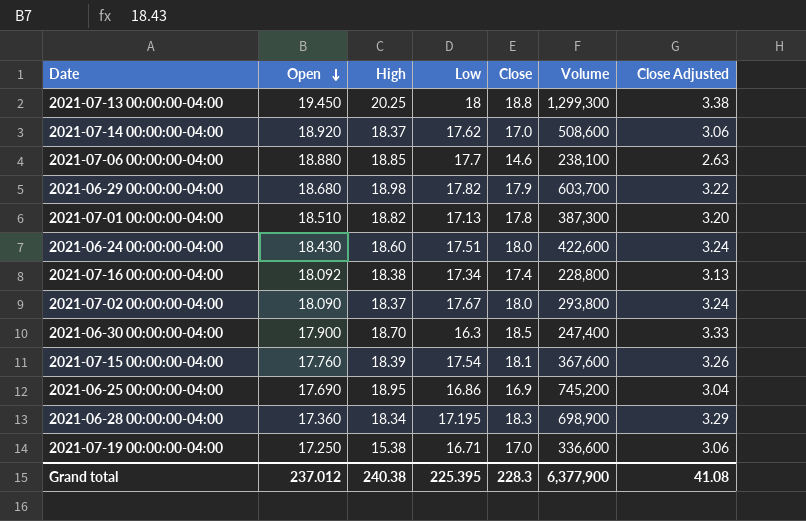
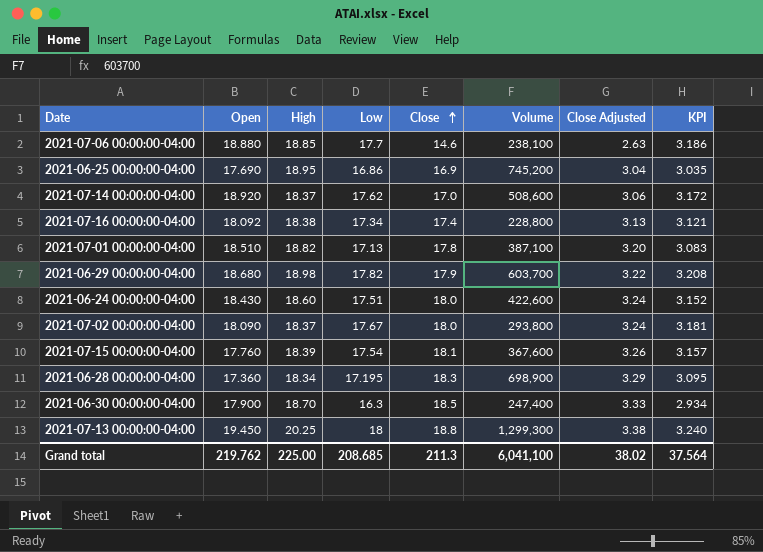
row order: Open descending -> Close ascending
column KPI | formula: none -> [Low] * 0.18
row 2021-07-19 00:00:00-04:00: 17.250 | 15.38 | 16.71 | 17.0 | 336,600 | 3.06 -> none
2021-07-01 00:00:00-04:00 | Volume: 387,300 -> 387,100
Grand total | Open: 237.012 -> 219.762
Grand total | High: 240.38 -> 225.00
Grand total | Low: 225.395 -> 208.685
Grand total | Close: 228.3 -> 211.3
Grand total | Volume: 6,377,900 -> 6,041,100
Grand total | Close Adjusted: 41.08 -> 38.02

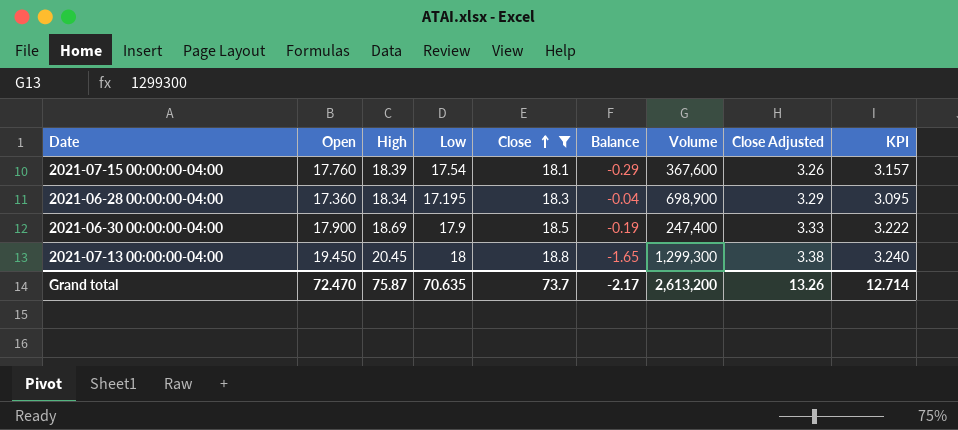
filter: none -> Close >= 18.1
column Balance | formula: none -> [Close] - [High]
2021-06-30 00:00:00-04:00 | High: 18.70 -> 18.69
2021-06-30 00:00:00-04:00 | Low: 16.3 -> 17.9
2021-06-30 00:00:00-04:00 | KPI: 2.934 -> 3.222
2021-07-13 00:00:00-04:00 | High: 20.25 -> 20.45
Grand total | Open: 219.762 -> 72.470
Grand total | High: 225.00 -> 75.87
Grand total | Low: 208.685 -> 70.635
Grand total | Close: 211.3 -> 73.7
Grand total | Volume: 6,041,100 -> 2,613,200
Grand total | Close Adjusted: 38.02 -> 13.26
Grand total | KPI: 37.564 -> 12.714

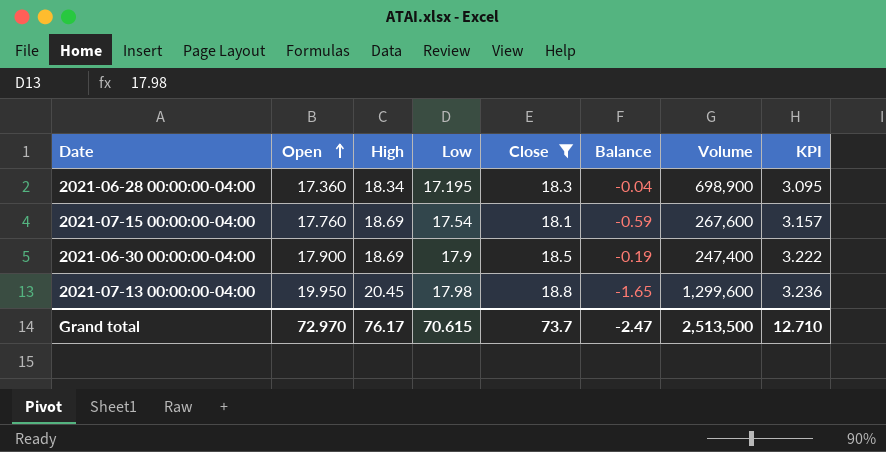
row order: Close ascending -> Open ascending
column Close Adjusted | formula: [Close] * 0.18 -> none
2021-07-15 00:00:00-04:00 | High: 18.39 -> 18.69
2021-07-15 00:00:00-04:00 | Balance: -0.29 -> -0.59
2021-07-15 00:00:00-04:00 | Volume: 367,600 -> 267,600
2021-07-13 00:00:00-04:00 | Open: 19.450 -> 19.950
2021-07-13 00:00:00-04:00 | Low: 18 -> 17.98
2021-07-13 00:00:00-04:00 | Volume: 1,299,300 -> 1,299,600
2021-07-13 00:00:00-04:00 | KPI: 3.240 -> 3.236
Grand total | Open: 72.470 -> 72.970
Grand total | High: 75.87 -> 76.17
Grand total | Low: 70.635 -> 70.615
Grand total | Balance: -2.17 -> -2.47
Grand total | Volume: 2,613,200 -> 2,513,500
Grand total | KPI: 12.714 -> 12.710

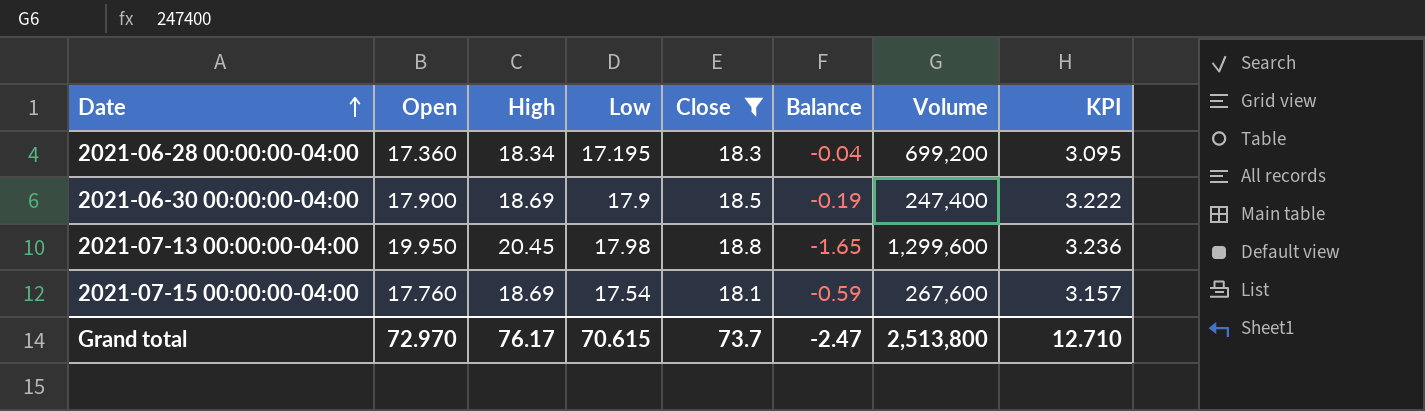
row order: Open ascending -> Date ascending
2021-06-28 00:00:00-04:00 | Volume: 698,900 -> 699,200
Grand total | Volume: 2,513,500 -> 2,513,800

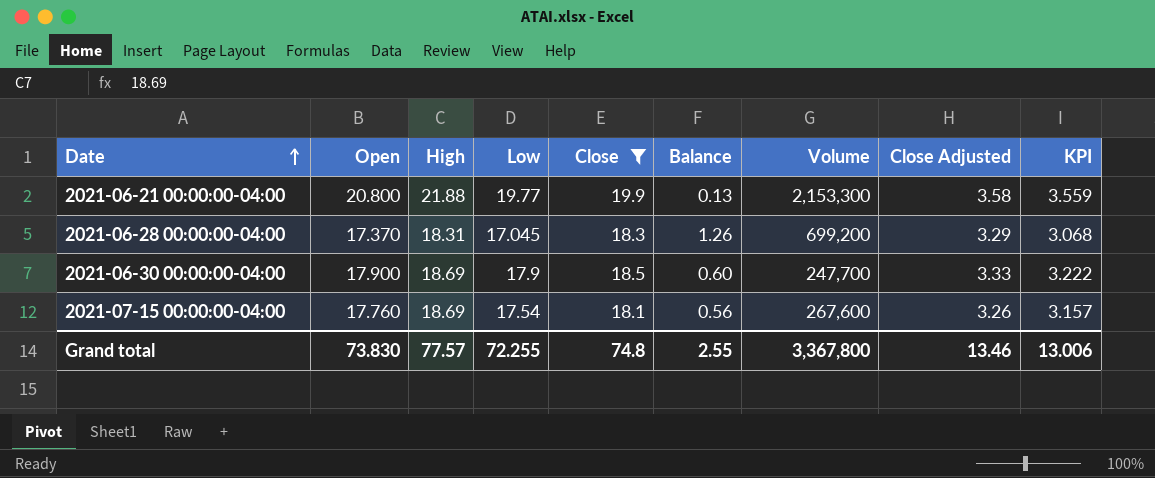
column Balance | formula: [Close] - [High] -> [Close] - [Low]
column Close Adjusted | formula: none -> [Close] * 0.18
row 2021-07-13 00:00:00-04:00: 19.950 | 20.45 | 17.98 | 18.8 | -1.65 | 1,299,600 | 3.236 -> none
row 2021-06-21 00:00:00-04:00: none -> 20.800 | 21.88 | 19.77 | 19.9 | 0.13 | 2,153,300 | 3.58 | 3.559
2021-06-28 00:00:00-04:00 | Open: 17.360 -> 17.370
2021-06-28 00:00:00-04:00 | High: 18.34 -> 18.31
2021-06-28 00:00:00-04:00 | Low: 17.195 -> 17.045
2021-06-28 00:00:00-04:00 | KPI: 3.095 -> 3.068
2021-06-30 00:00:00-04:00 | Volume: 247,400 -> 247,700
Grand total | Open: 72.970 -> 73.830
Grand total | High: 76.17 -> 77.57
Grand total | Low: 70.615 -> 72.255
Grand total | Close: 73.7 -> 74.8
Grand total | Balance: -2.47 -> 2.55
Grand total | Volume: 2,513,800 -> 3,367,800
Grand total | KPI: 12.710 -> 13.006

